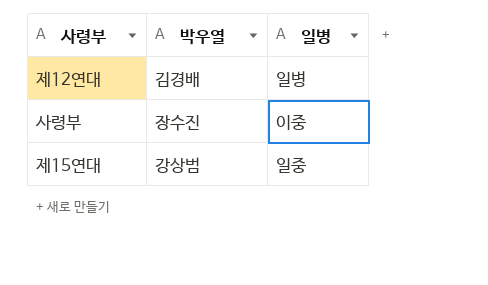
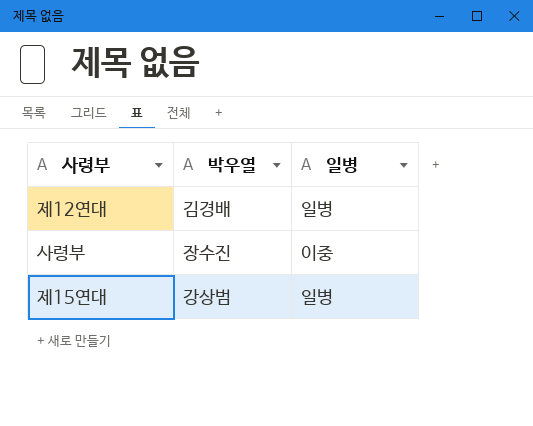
제15연대 | 일병: 일중 -> 일병

